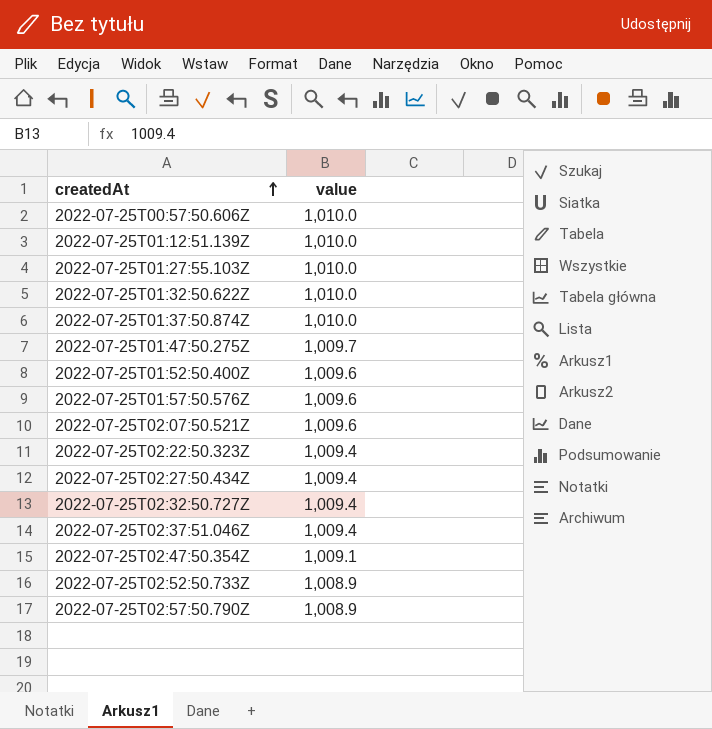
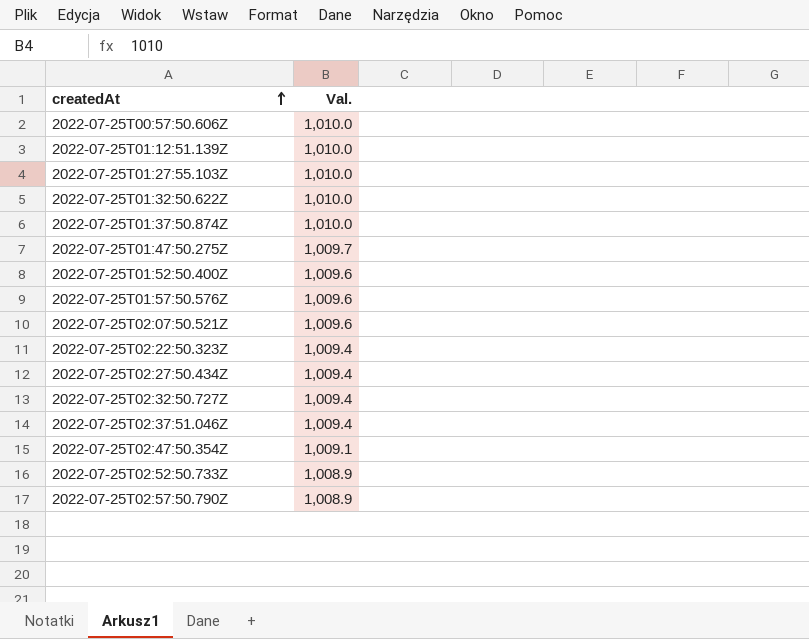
column name: value -> Val.

